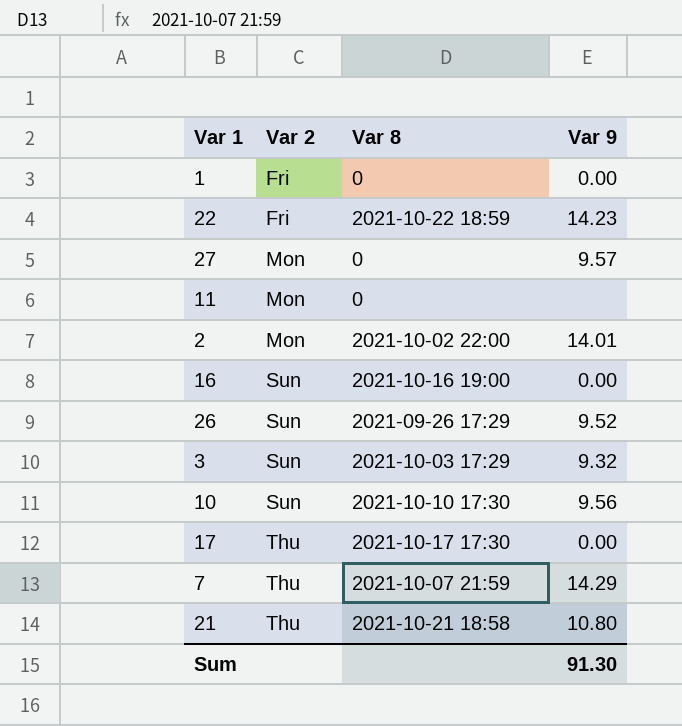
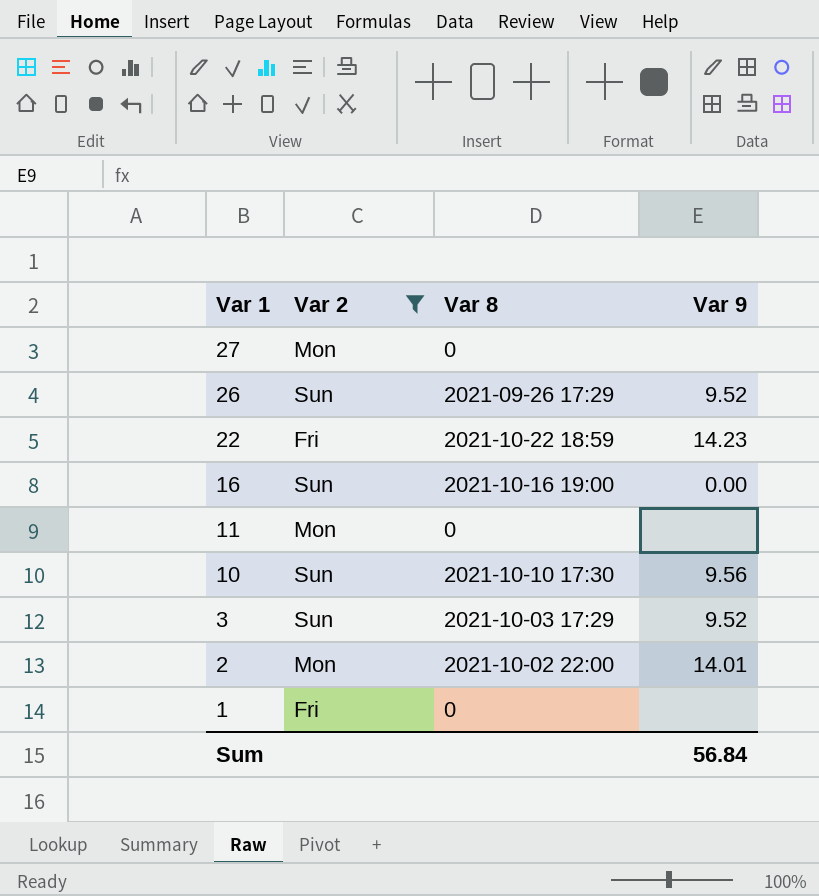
filter: none -> Var 2 != Thu
row order: Var 2 ascending -> Var 1 descending
27 | Var 9: 9.57 -> none
3 | Var 9: 9.32 -> 9.52
1 | Var 9: 0.00 -> none
Sum | Var 9: 91.30 -> 56.84

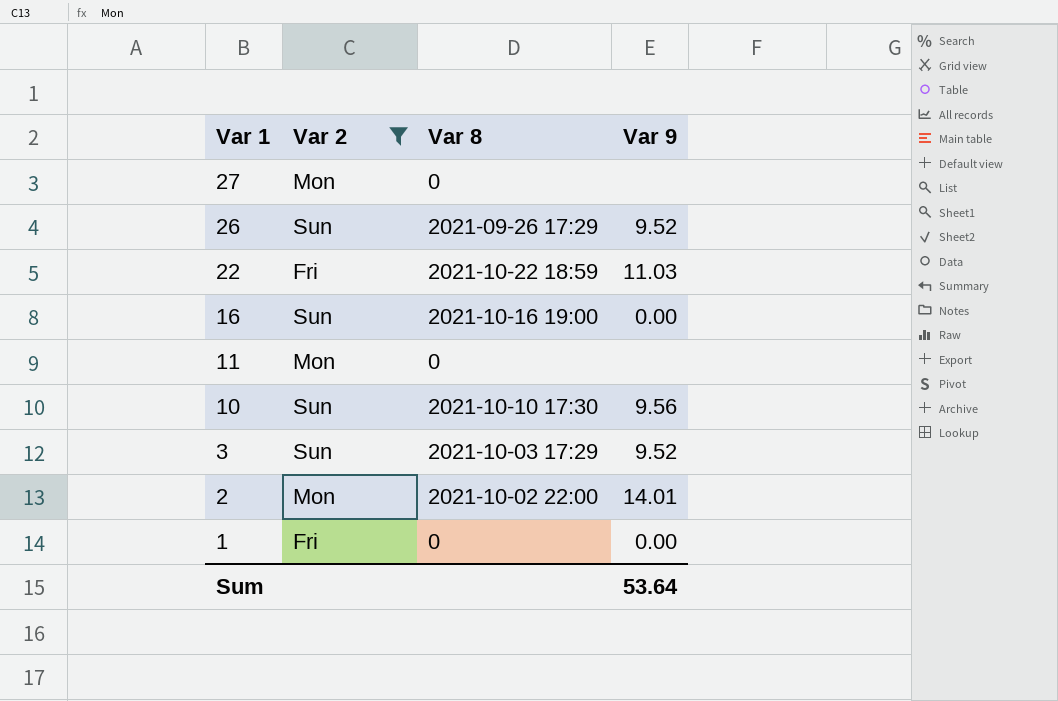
22 | Var 9: 14.23 -> 11.03
1 | Var 9: none -> 0.00
Sum | Var 9: 56.84 -> 53.64

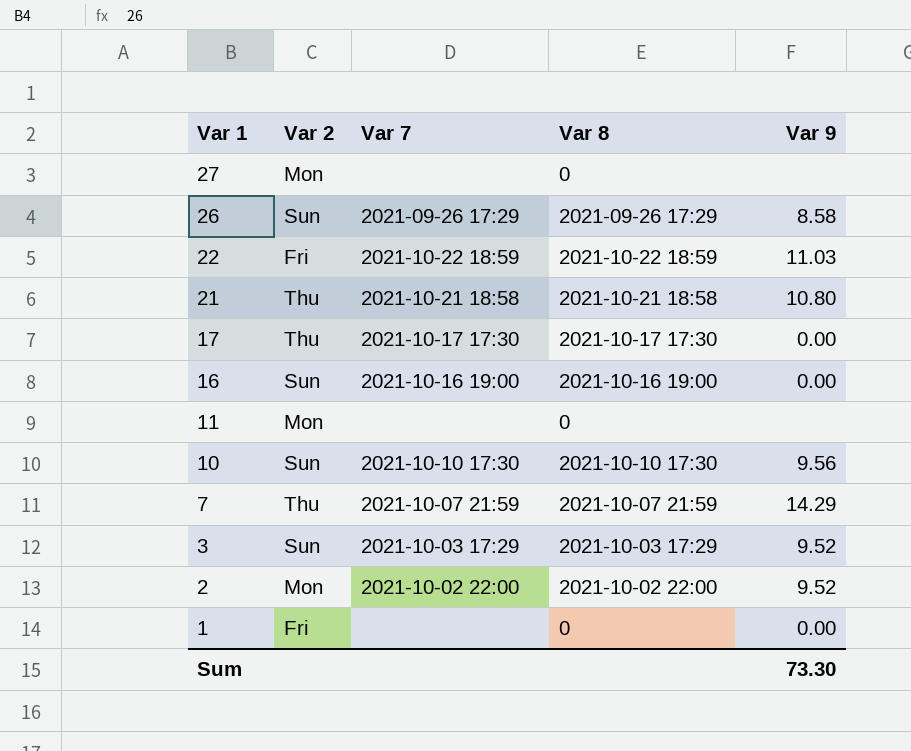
filter: Var 2 != Thu -> none
column Var 7 | position: none -> 3
26 | Var 9: 9.52 -> 8.58
2 | Var 9: 14.01 -> 9.52
Sum | Var 9: 53.64 -> 73.30

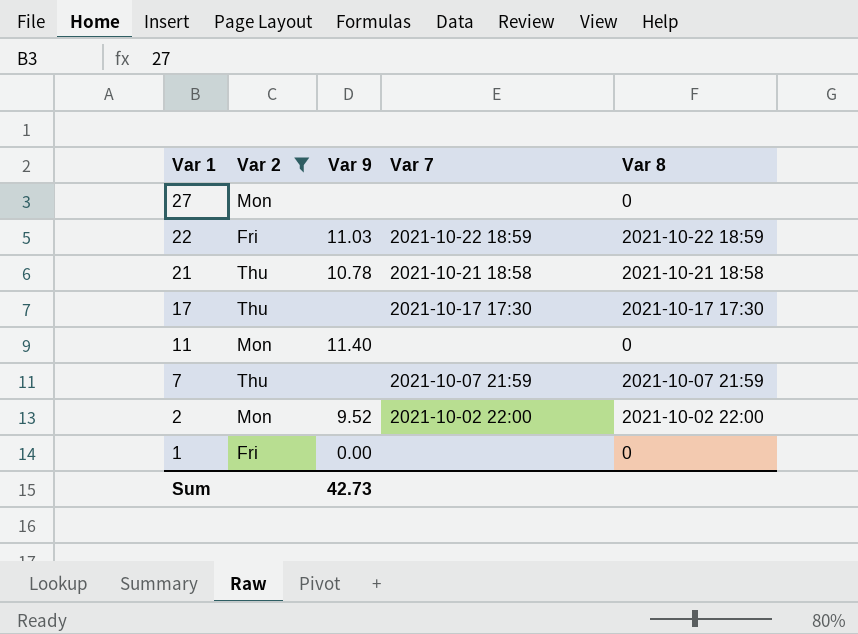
filter: none -> Var 2 != Sun
column Var 9 | position: 5 -> 3
21 | Var 9: 10.80 -> 10.78
17 | Var 9: 0.00 -> none
11 | Var 9: none -> 11.40
7 | Var 9: 14.29 -> none
Sum | Var 9: 73.30 -> 42.73

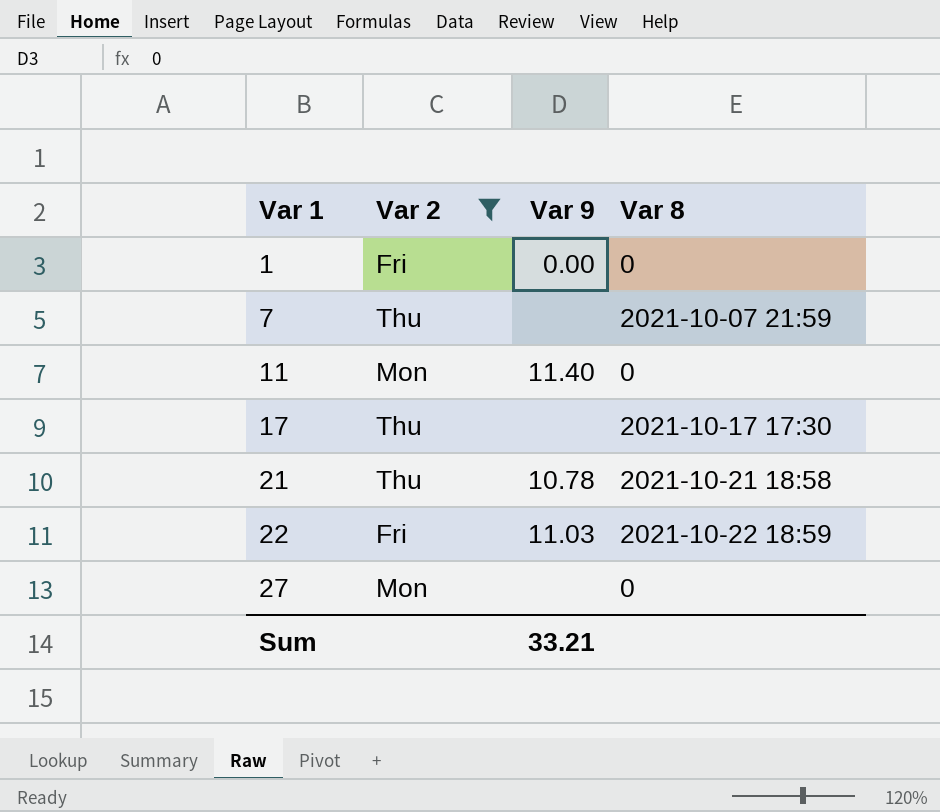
row order: Var 1 descending -> Var 1 ascending
column Var 7 | position: 4 -> none
row 2: Mon | 9.52 | 2021-10-02 22:00 | 2021-10-02 22:00 -> none
Sum | Var 9: 42.73 -> 33.21

